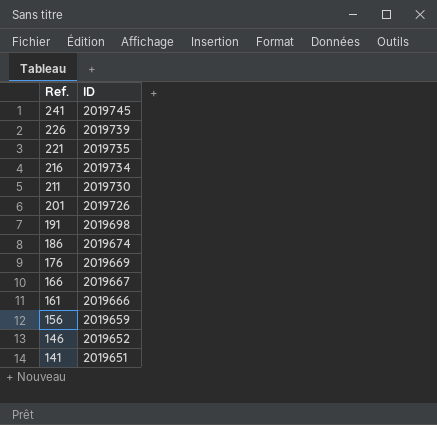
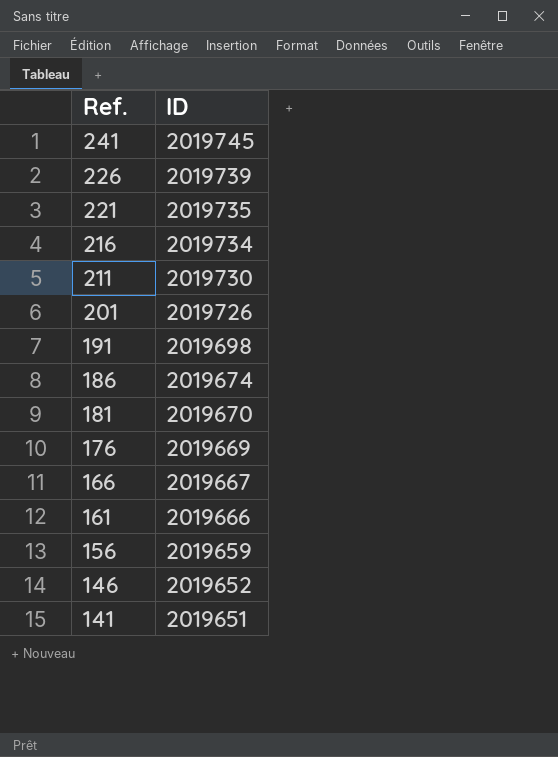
row 181: none -> 2019670

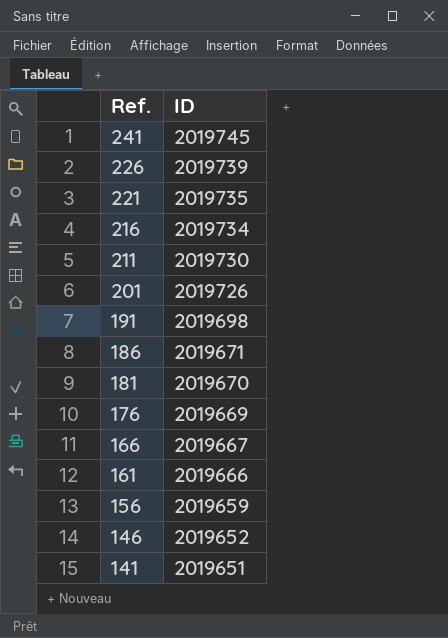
186 | ID: 2019674 -> 2019671

